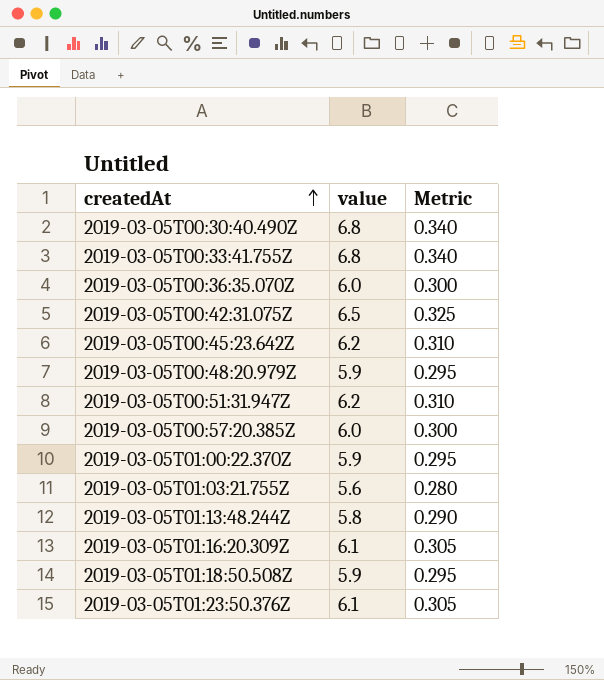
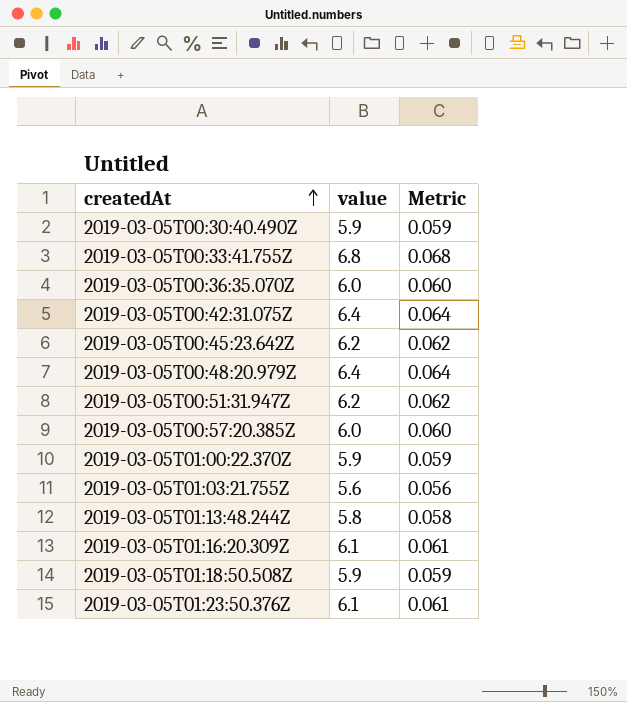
column Metric | formula: [value] * 0.05 -> [value] * 0.01
2019-03-05T00:30:40.490Z | value: 6.8 -> 5.9
2019-03-05T00:42:31.075Z | value: 6.5 -> 6.4
2019-03-05T00:48:20.979Z | value: 5.9 -> 6.4

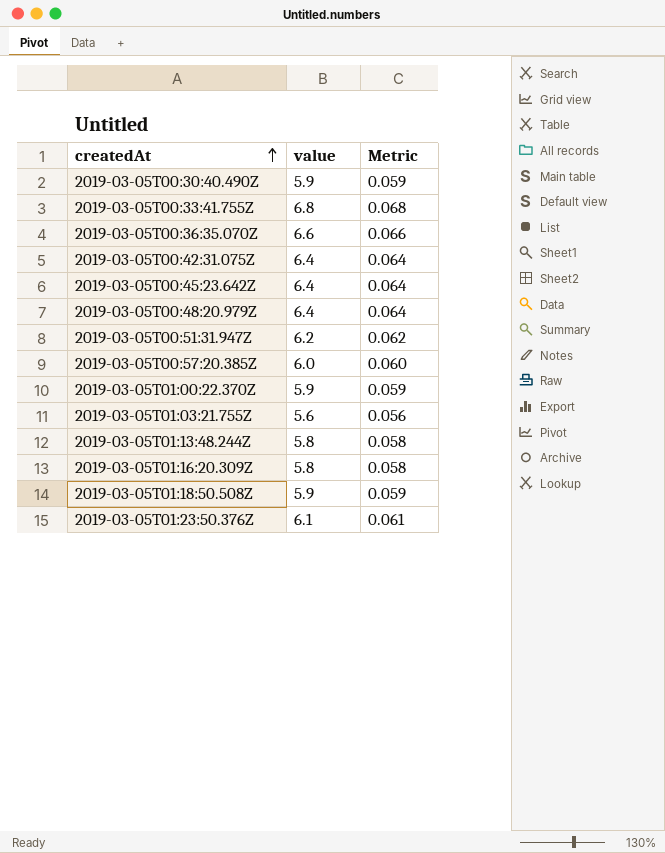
2019-03-05T00:36:35.070Z | value: 6.0 -> 6.6
2019-03-05T00:36:35.070Z | Metric: 0.060 -> 0.066
2019-03-05T00:45:23.642Z | value: 6.2 -> 6.4
2019-03-05T00:45:23.642Z | Metric: 0.062 -> 0.064
2019-03-05T01:16:20.309Z | value: 6.1 -> 5.8
2019-03-05T01:16:20.309Z | Metric: 0.061 -> 0.058

